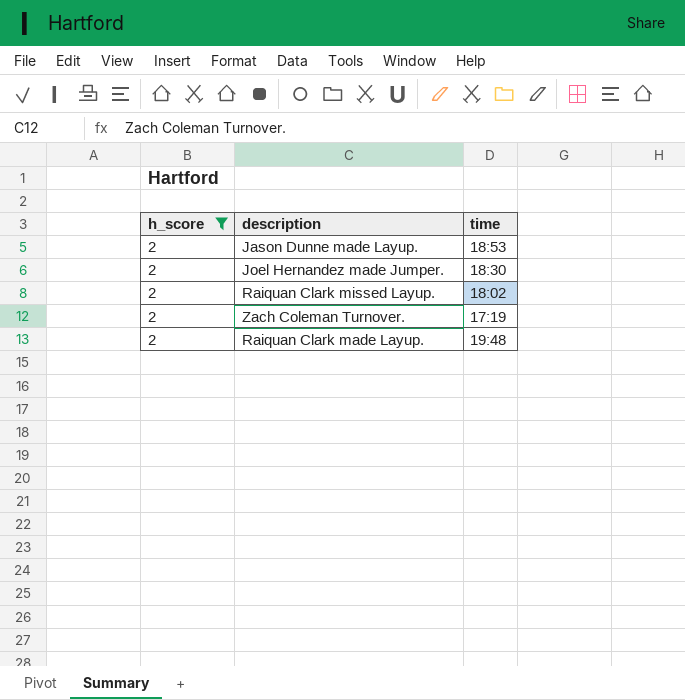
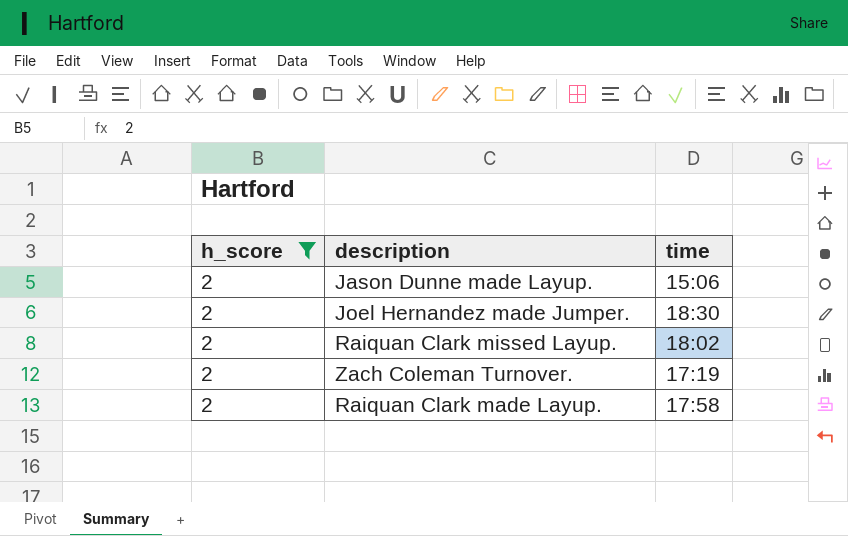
Jason Dunne made Layup. | time: 18:53 -> 15:06
Raiquan Clark made Layup. | time: 19:48 -> 17:58

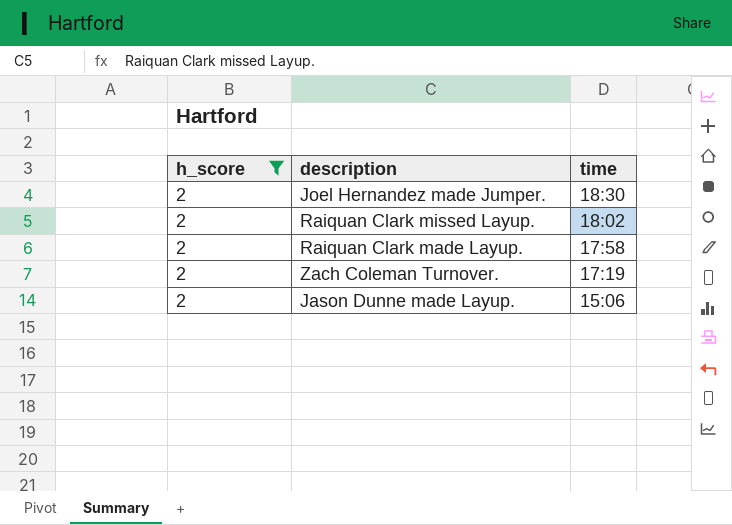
row order: none -> time descending

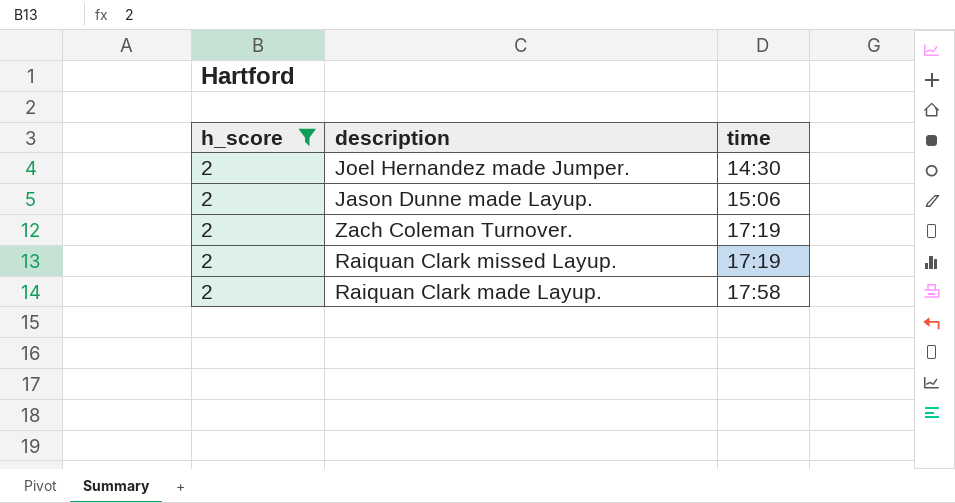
row order: time descending -> time ascending
Joel Hernandez made Jumper. | time: 18:30 -> 14:30
Raiquan Clark missed Layup. | time: 18:02 -> 17:19

